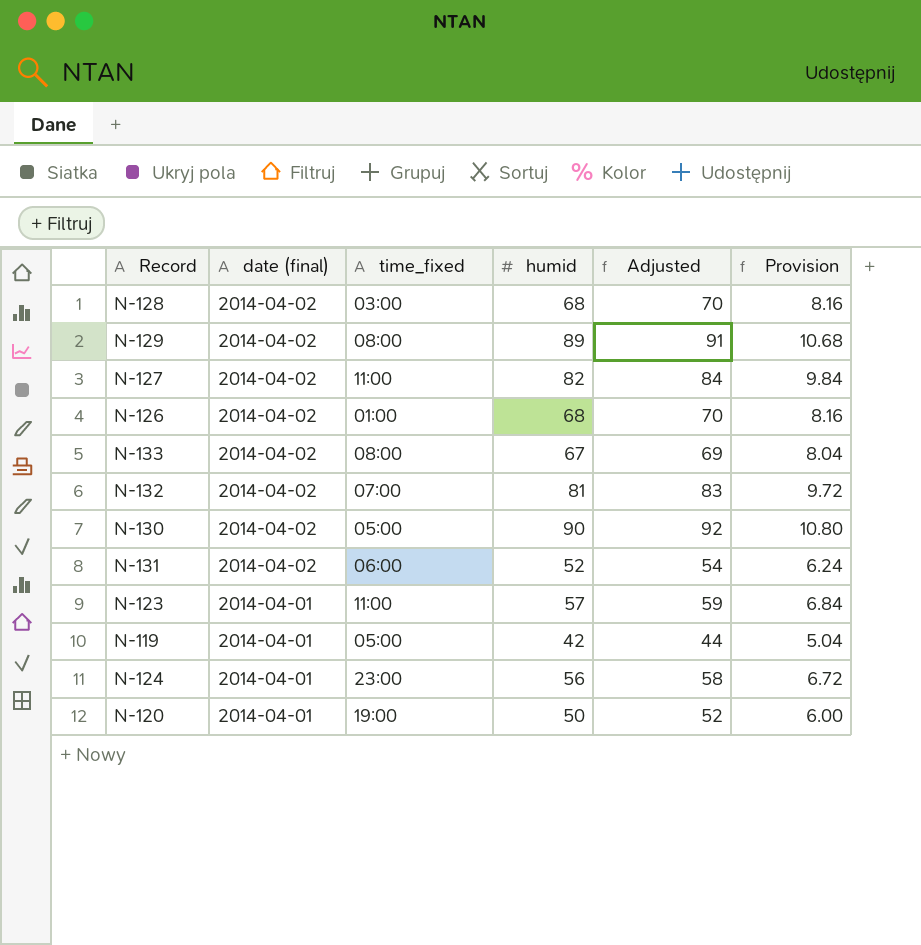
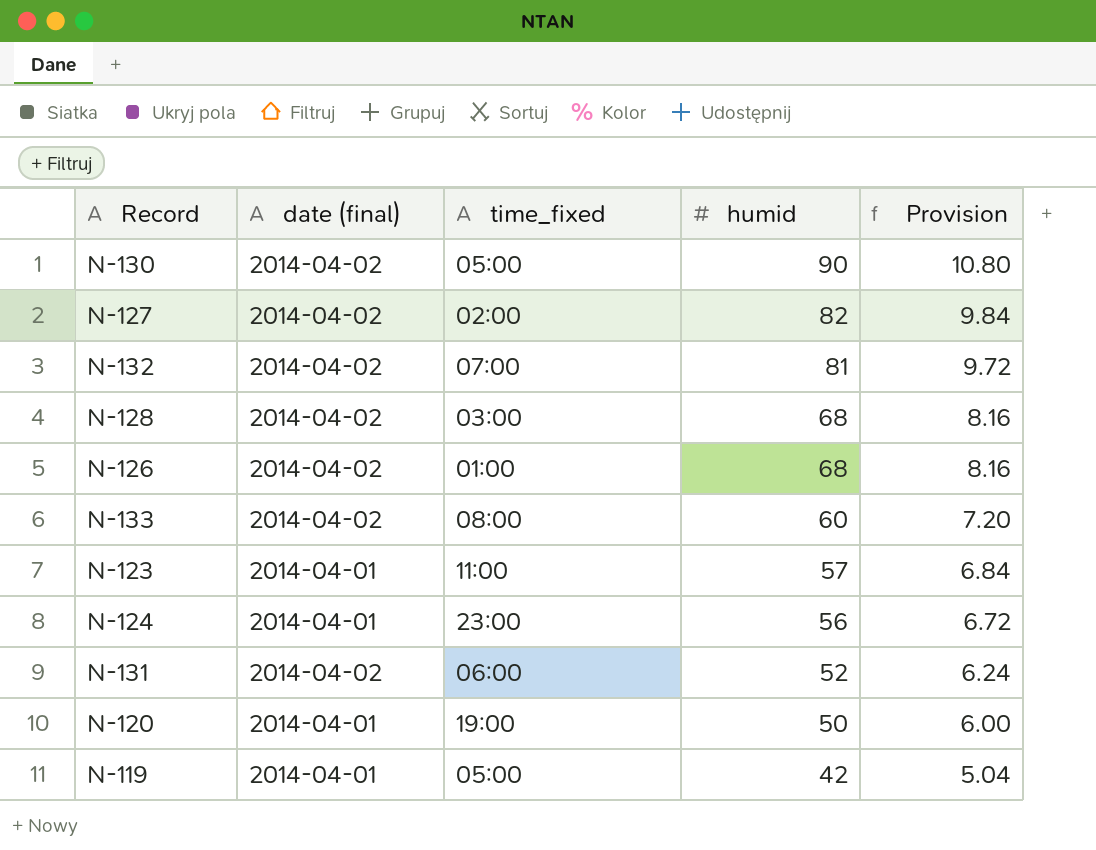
row order: date (final) descending -> humid descending
column Adjusted | formula: [humid] + 2 -> none
row N-129: 2014-04-02 | 08:00 | 89 | 91 | 10.68 -> none
N-127 | time_fixed: 11:00 -> 02:00
N-133 | humid: 67 -> 60
N-133 | Provision: 8.04 -> 7.20

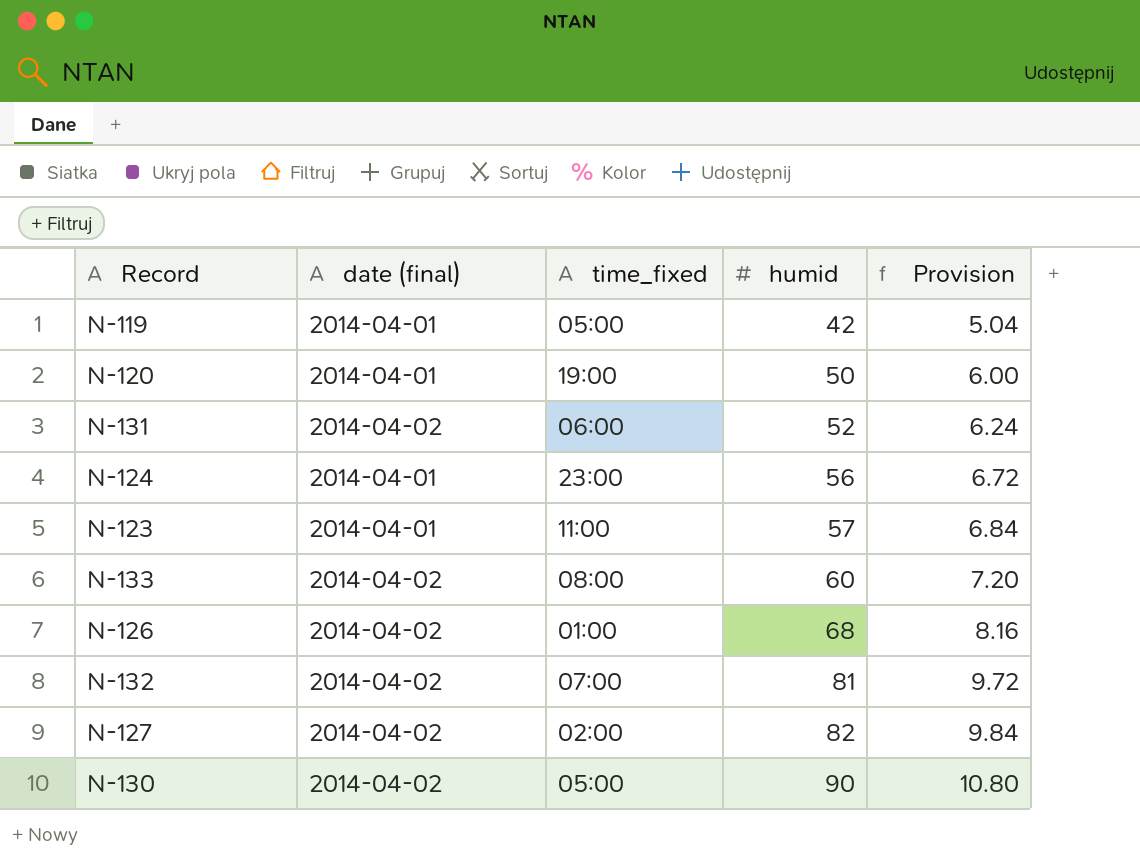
row order: humid descending -> humid ascending
row N-128: 2014-04-02 | 03:00 | 68 | 8.16 -> none

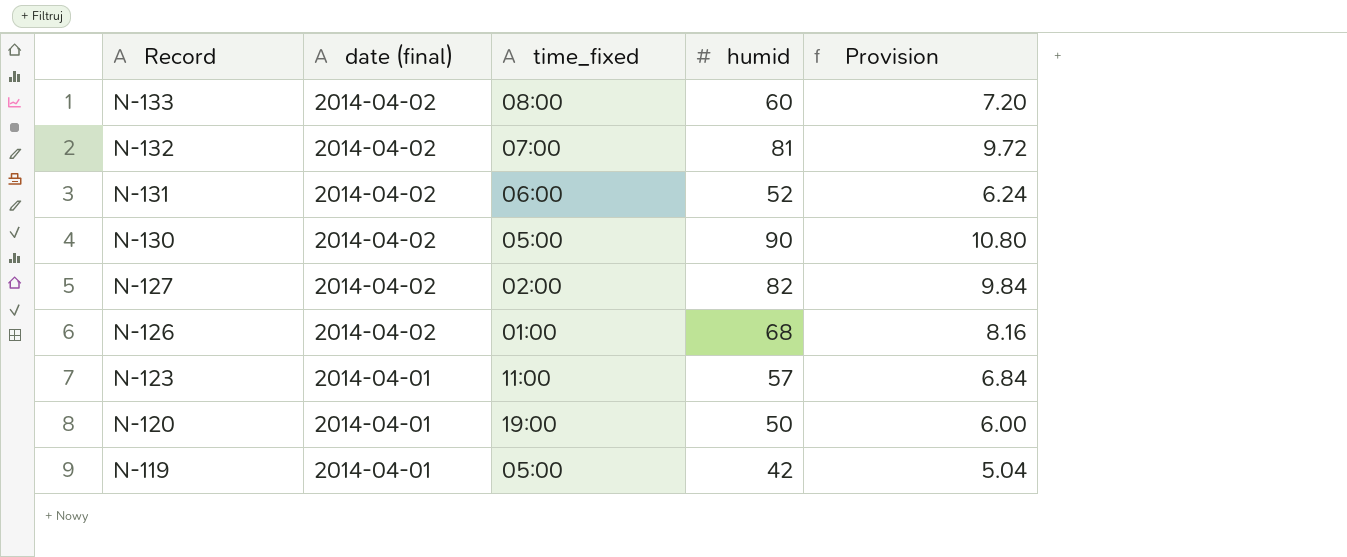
row order: humid ascending -> Record descending
row N-124: 2014-04-01 | 23:00 | 56 | 6.72 -> none

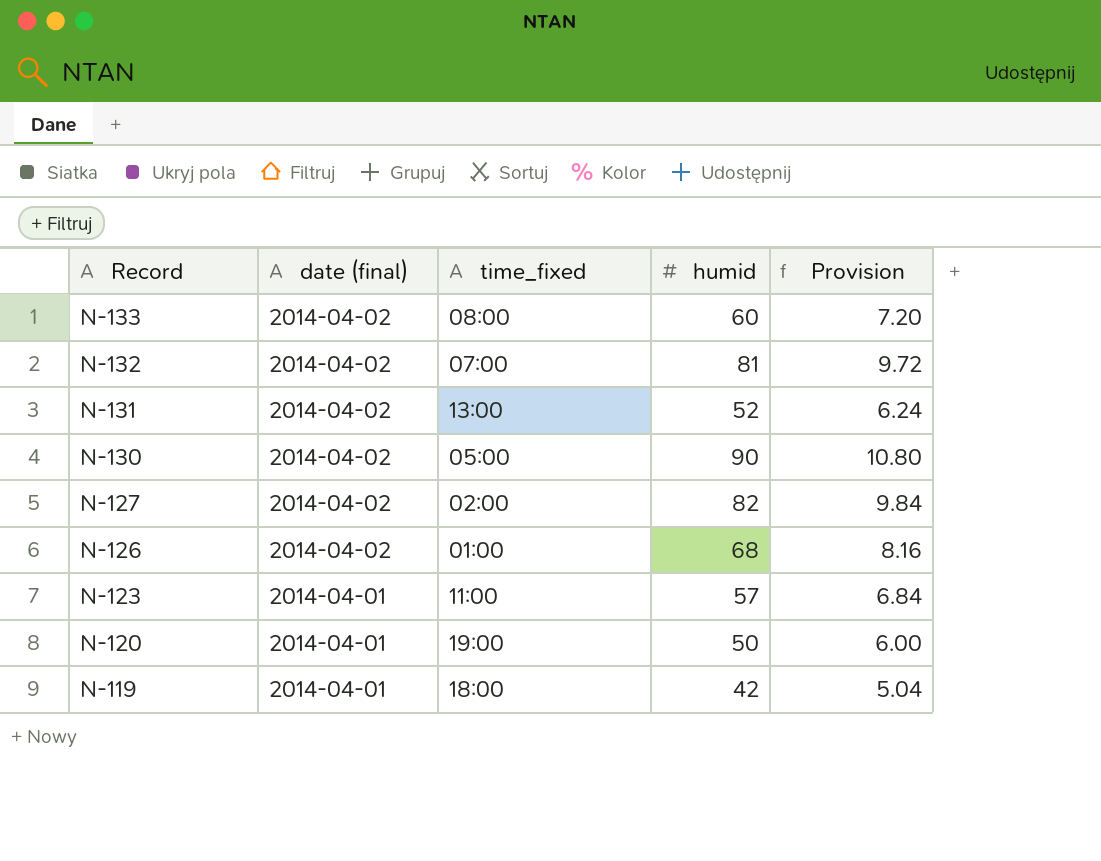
N-131 | time_fixed: 06:00 -> 13:00
N-119 | time_fixed: 05:00 -> 18:00

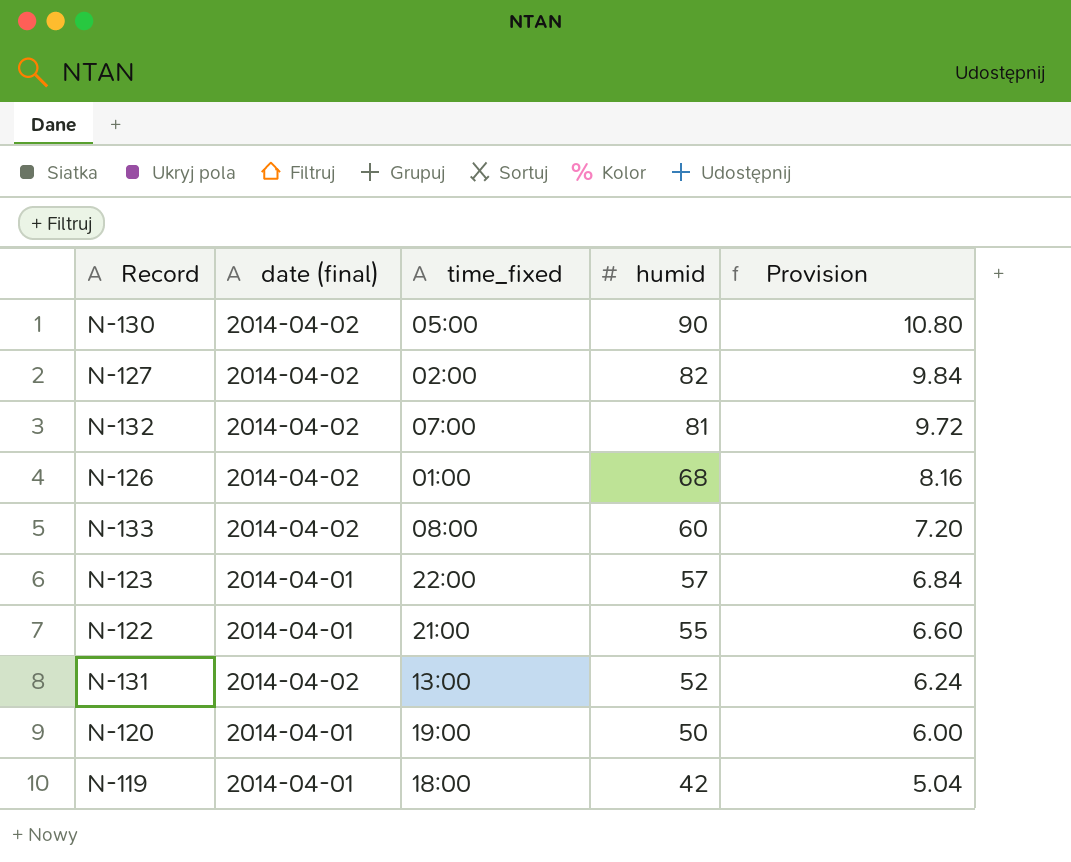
row order: Record descending -> humid descending
N-123 | time_fixed: 11:00 -> 22:00
row N-122: none -> 2014-04-01 | 21:00 | 55 | 6.60

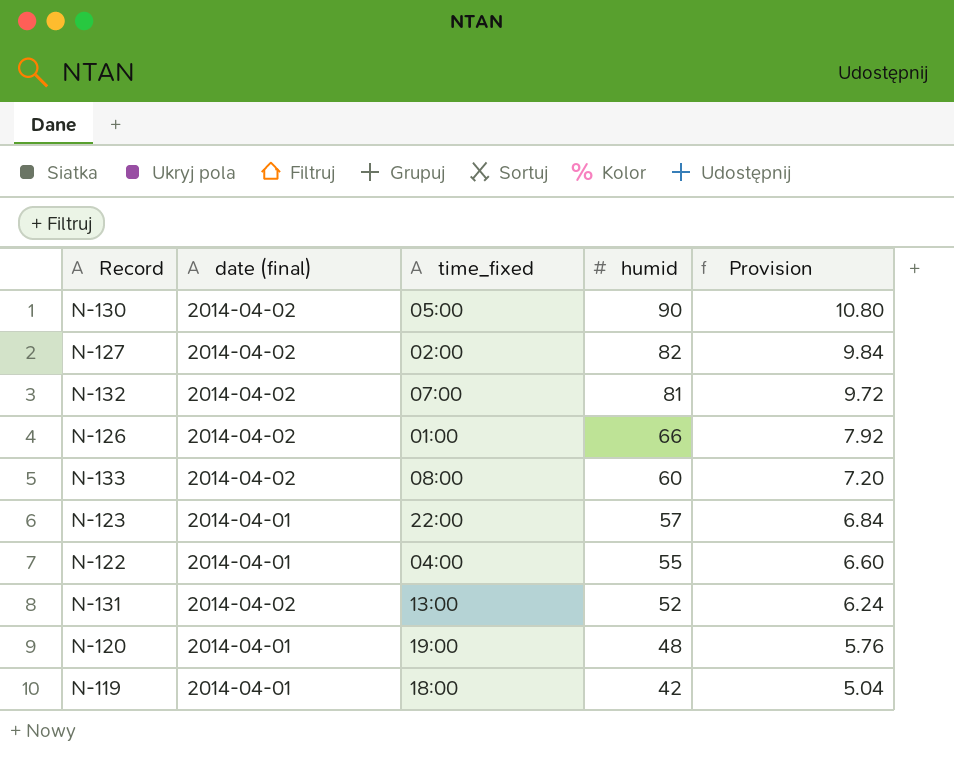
N-126 | humid: 68 -> 66
N-126 | Provision: 8.16 -> 7.92
N-122 | time_fixed: 21:00 -> 04:00
N-120 | humid: 50 -> 48
N-120 | Provision: 6.00 -> 5.76

